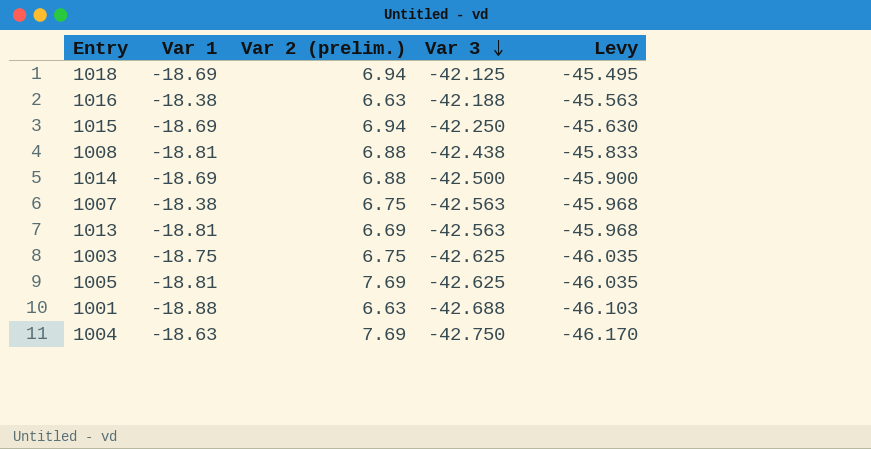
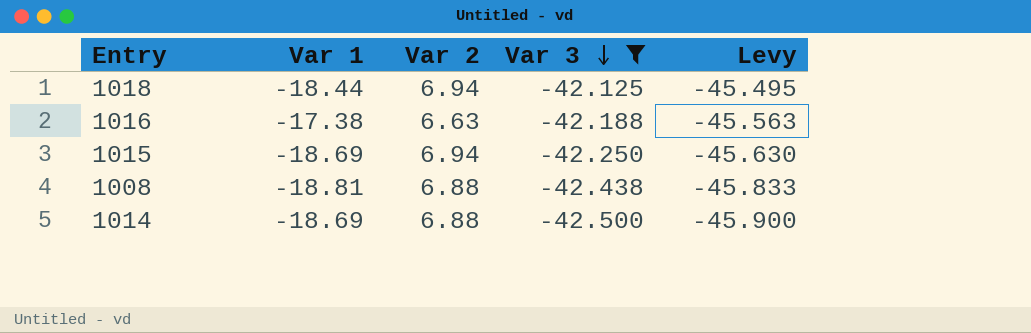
filter: none -> Var 3 >= -42.500
column name: Var 2 (prelim.) -> Var 2
1018 | Var 1: -18.69 -> -18.44
1016 | Var 1: -18.38 -> -17.38

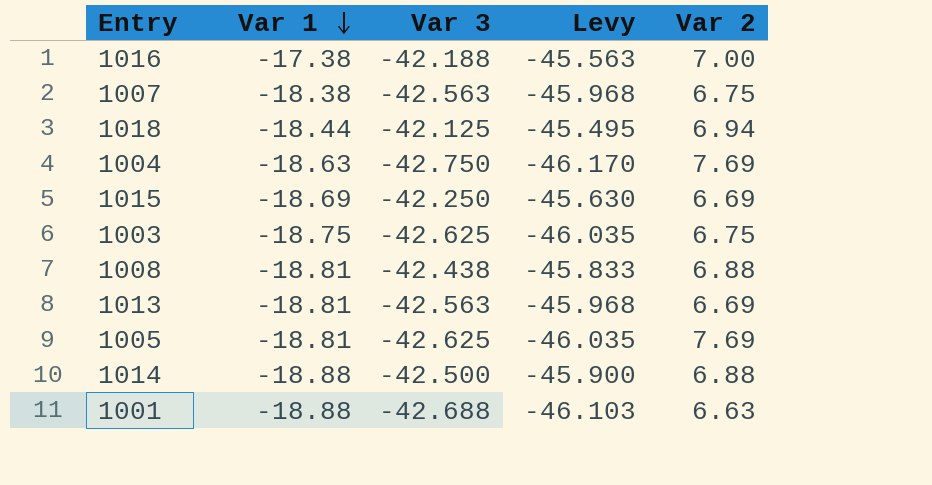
filter: Var 3 >= -42.500 -> none
row order: Var 3 descending -> Var 1 descending
column Var 2 | position: 3 -> 5
1016 | Var 2: 6.63 -> 7.00
1015 | Var 2: 6.94 -> 6.69
1014 | Var 1: -18.69 -> -18.88

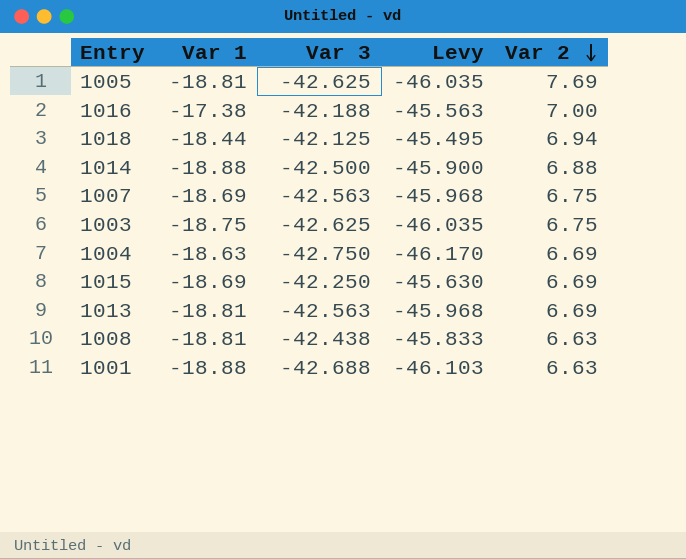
row order: Var 1 descending -> Var 2 descending
1007 | Var 1: -18.38 -> -18.69
1004 | Var 2: 7.69 -> 6.69
1008 | Var 2: 6.88 -> 6.63

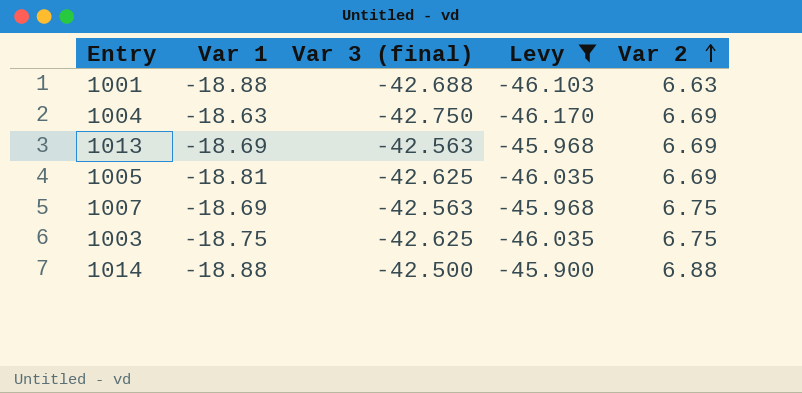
filter: none -> Levy <= -45.900
row order: Var 2 descending -> Var 2 ascending
column name: Var 3 -> Var 3 (final)
1013 | Var 1: -18.81 -> -18.69
1005 | Var 2: 7.69 -> 6.69

